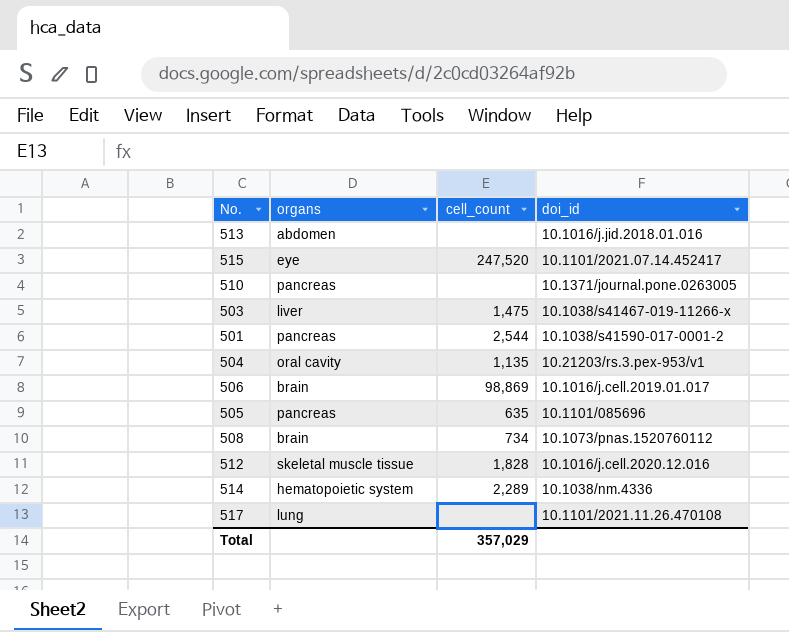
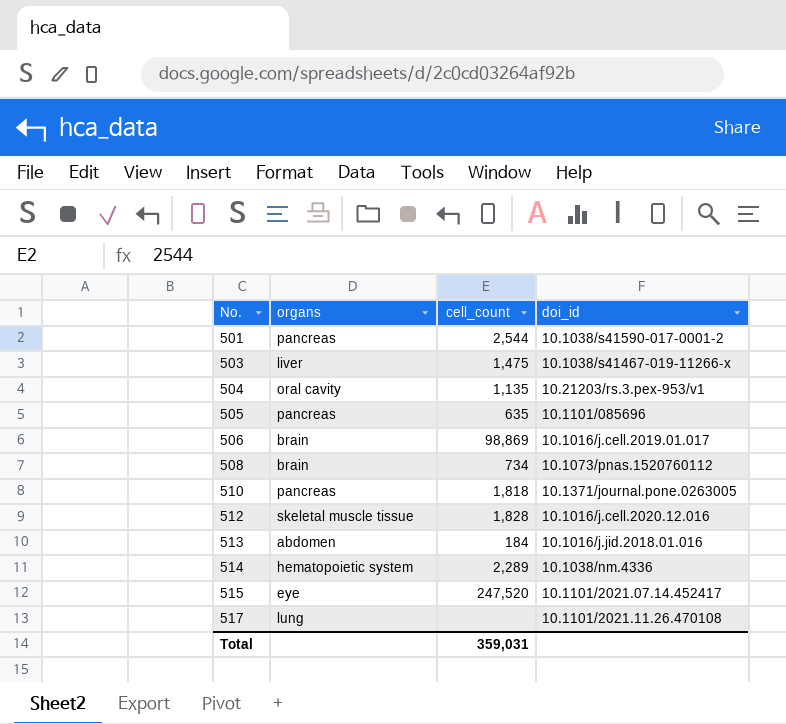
row order: none -> No. ascending
510 | cell_count: none -> 1,818
513 | cell_count: none -> 184
Total | cell_count: 357,029 -> 359,031

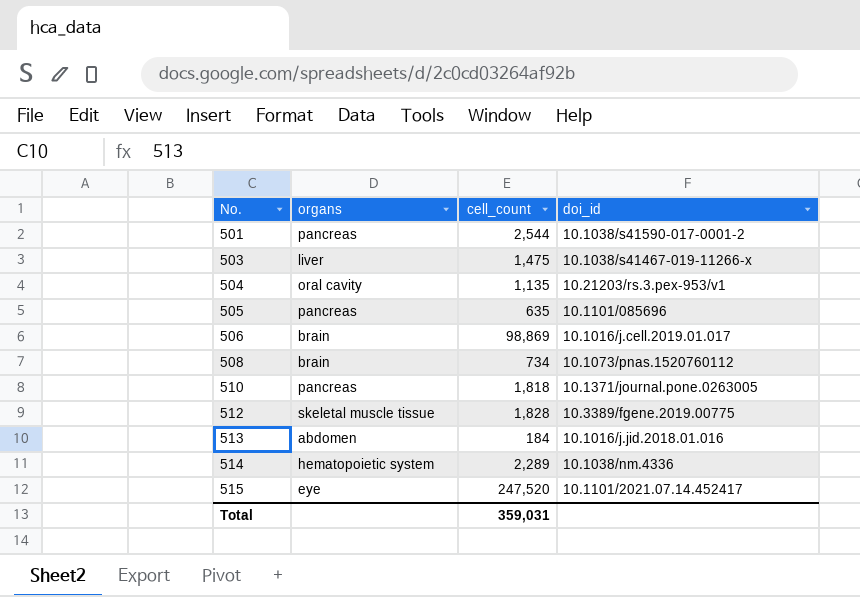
row 517: lung | none | 10.1101/2021.11.26.470108 -> none
512 | doi_id: 10.1016/j.cell.2020.12.016 -> 10.3389/fgene.2019.00775

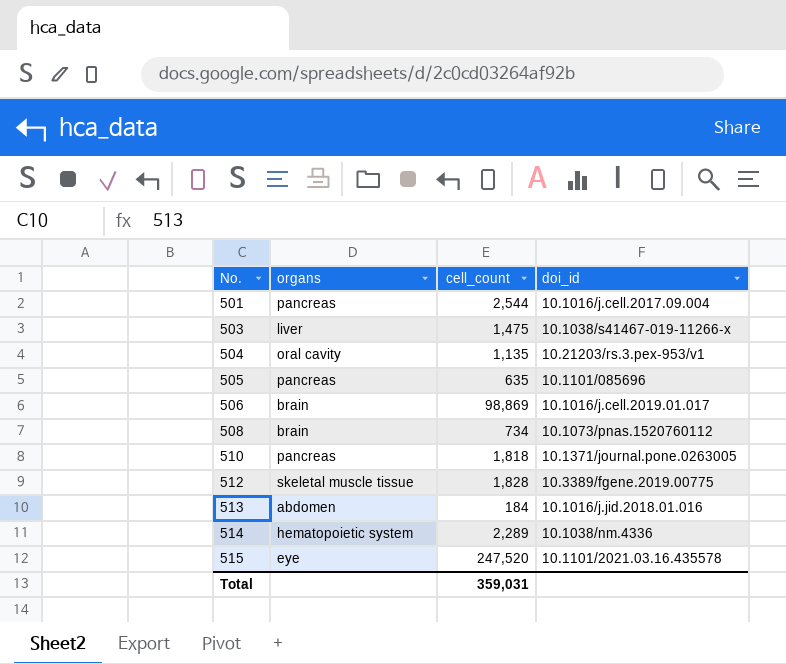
501 | doi_id: 10.1038/s41590-017-0001-2 -> 10.1016/j.cell.2017.09.004
515 | doi_id: 10.1101/2021.07.14.452417 -> 10.1101/2021.03.16.435578

